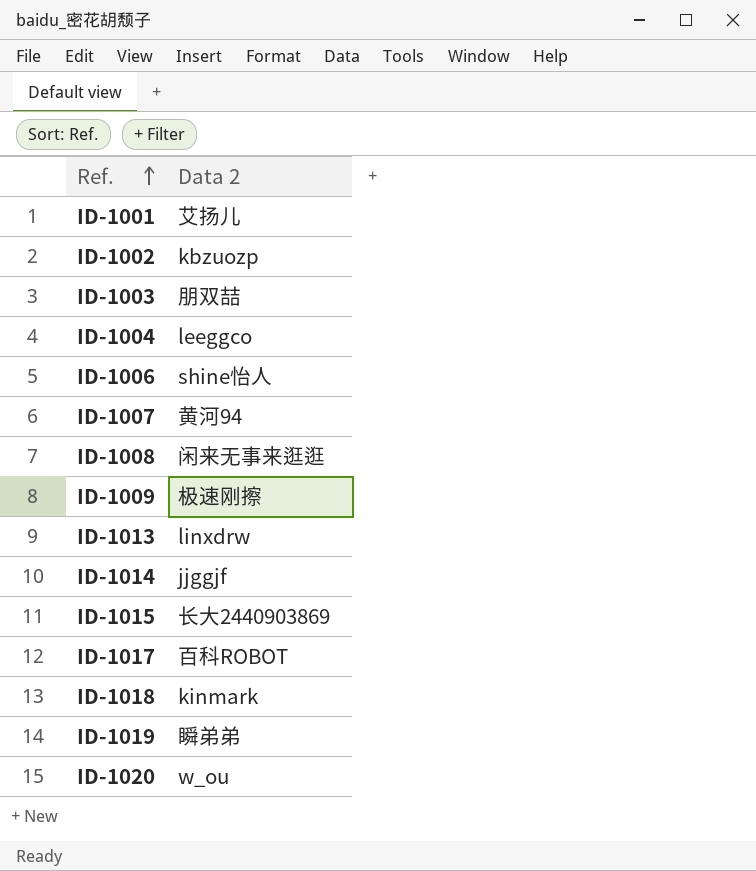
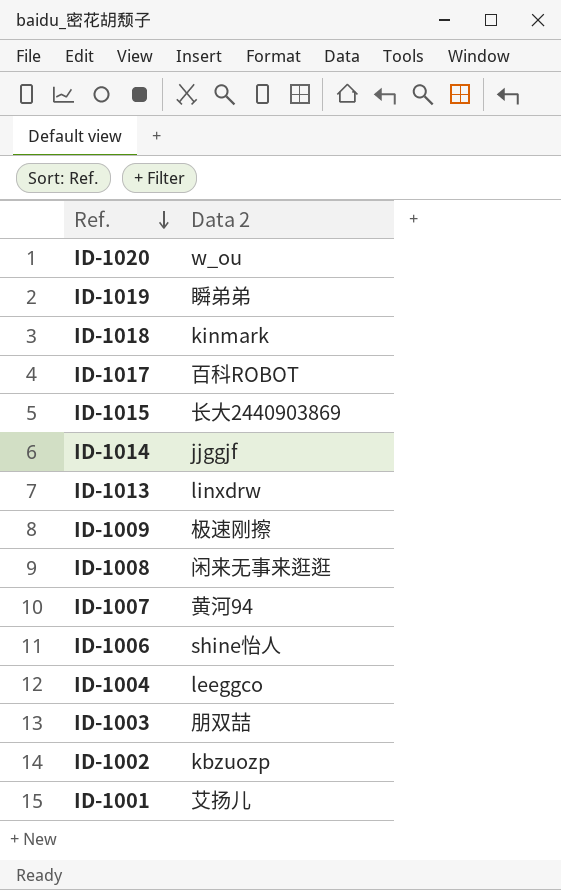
row order: Ref. ascending -> Ref. descending

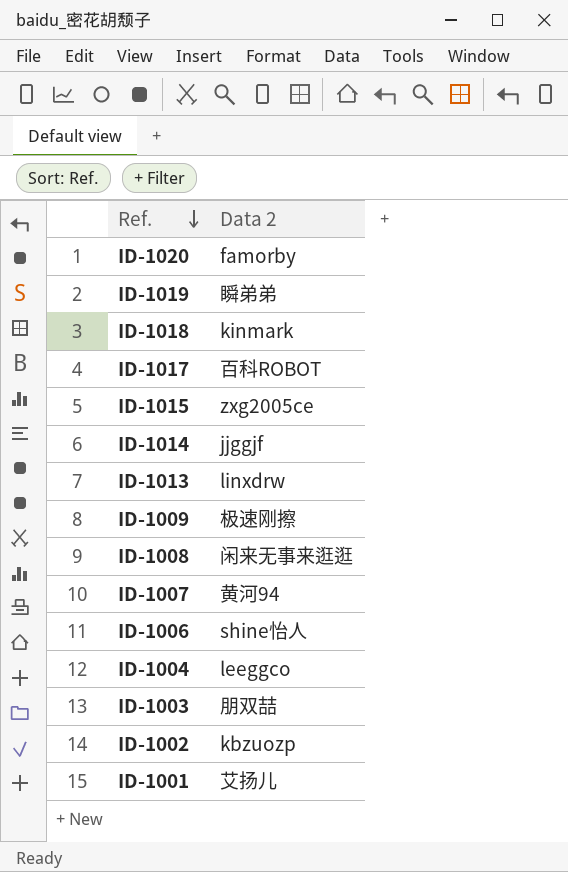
ID-1020 | Data 2: w_ou -> famorby
ID-1015 | Data 2: 长大2440903869 -> zxg2005ce

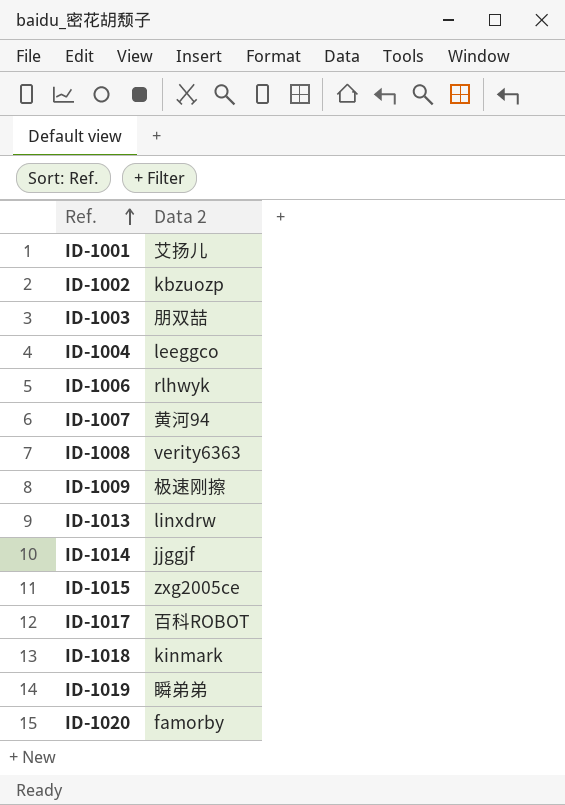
row order: Ref. descending -> Ref. ascending
ID-1006 | Data 2: shine怡人 -> rlhwyk
ID-1008 | Data 2: 闲来无事来逛逛 -> verity6363

